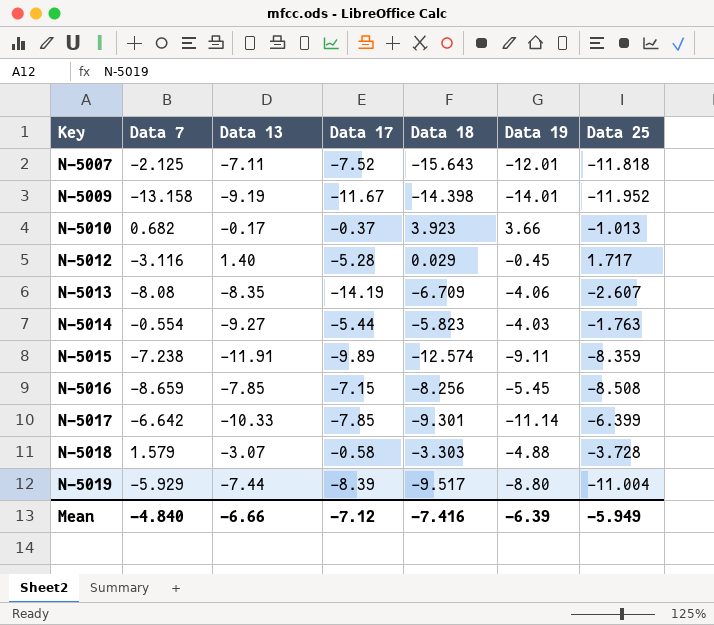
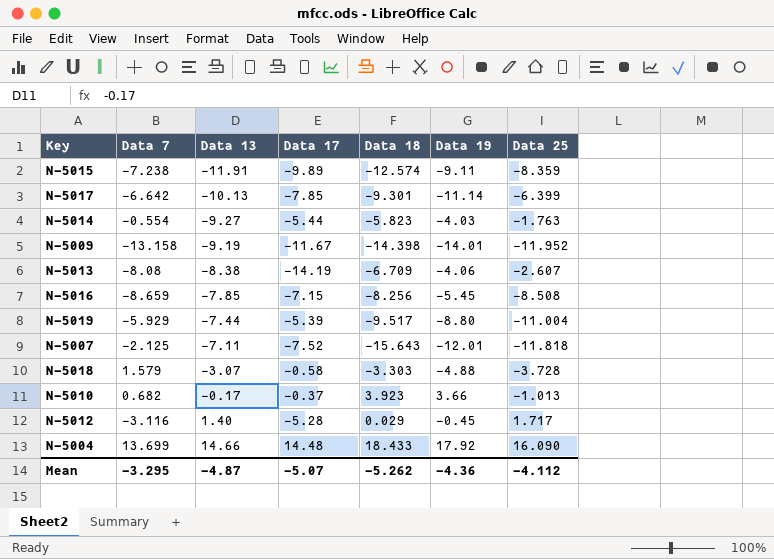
row order: Key ascending -> Data 13 ascending
N-5017 | Data 13: -10.33 -> -10.13
N-5013 | Data 13: -8.35 -> -8.38
N-5019 | Data 17: -8.39 -> -5.39
row N-5004: none -> 13.699 | 14.66 | 14.48 | 18.433 | 17.92 | 16.090
Mean | Data 7: -4.840 -> -3.295
Mean | Data 13: -6.66 -> -4.87
Mean | Data 17: -7.12 -> -5.07
Mean | Data 18: -7.416 -> -5.262
Mean | Data 19: -6.39 -> -4.36
Mean | Data 25: -5.949 -> -4.112

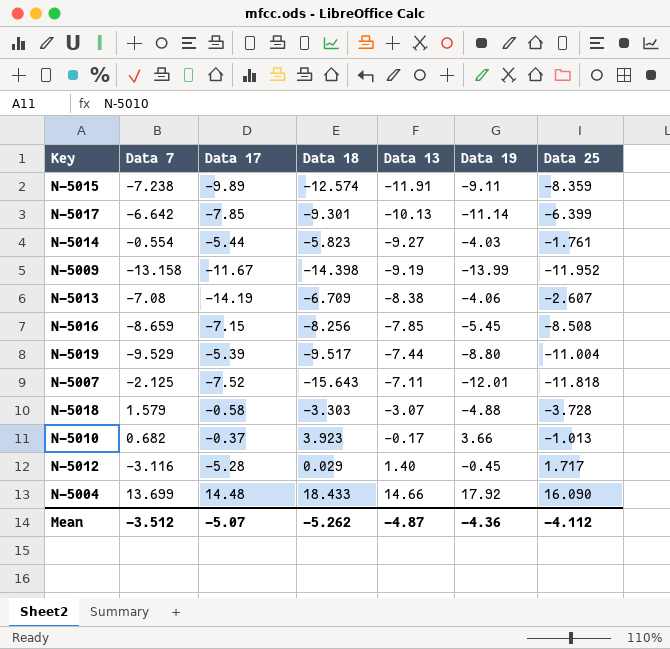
column Data 13 | position: 3 -> 5
N-5014 | Data 25: -1.763 -> -1.761
N-5009 | Data 19: -14.01 -> -13.99
N-5013 | Data 7: -8.08 -> -7.08
N-5019 | Data 7: -5.929 -> -9.529
Mean | Data 7: -3.295 -> -3.512

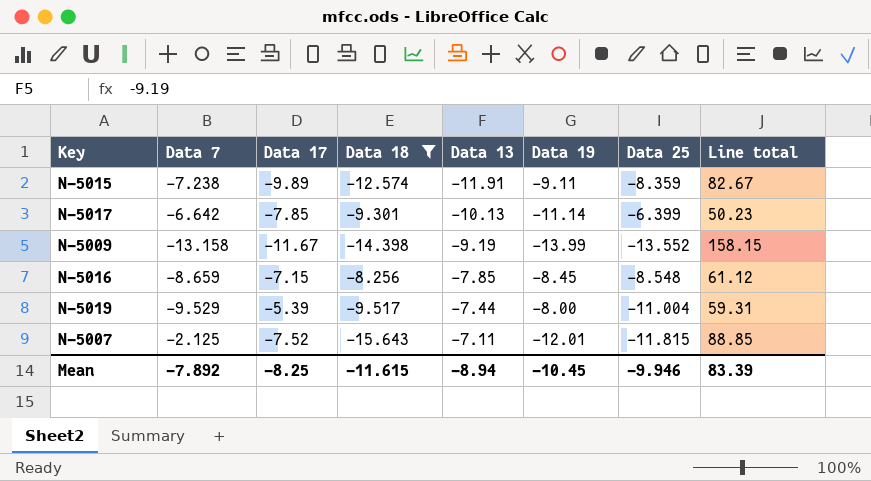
filter: none -> Data 18 <= -8.256
column Line total | formula: none -> [Data 17] * [Data 25]
N-5009 | Data 25: -11.952 -> -13.552
N-5016 | Data 19: -5.45 -> -8.45
N-5016 | Data 25: -8.508 -> -8.548
N-5019 | Data 19: -8.80 -> -8.00
N-5007 | Data 25: -11.818 -> -11.815
Mean | Data 7: -3.512 -> -7.892
Mean | Data 17: -5.07 -> -8.25
Mean | Data 18: -5.262 -> -11.615
Mean | Data 13: -4.87 -> -8.94
Mean | Data 19: -4.36 -> -10.45
Mean | Data 25: -4.112 -> -9.946

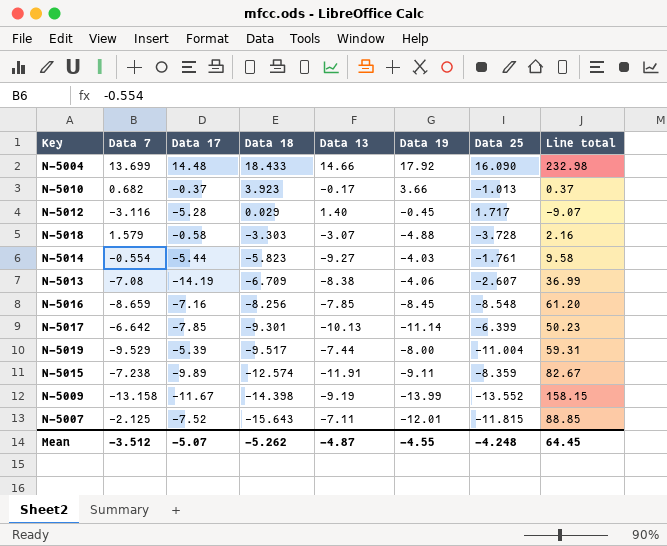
filter: Data 18 <= -8.256 -> none
row order: Data 13 ascending -> Data 18 descending
N-5016 | Data 17: -7.15 -> -7.16
N-5016 | Line total: 61.12 -> 61.20
Mean | Data 7: -7.892 -> -3.512
Mean | Data 17: -8.25 -> -5.07
Mean | Data 18: -11.615 -> -5.262
Mean | Data 13: -8.94 -> -4.87
Mean | Data 19: -10.45 -> -4.55
Mean | Data 25: -9.946 -> -4.248
Mean | Line total: 83.39 -> 64.45

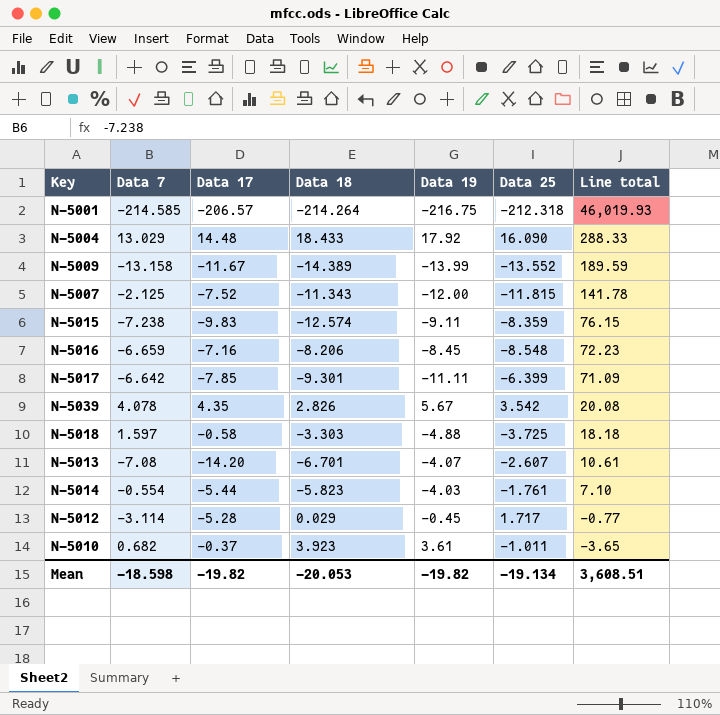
row order: Data 18 descending -> Line total descending
column Data 13 | position: 5 -> none
column Line total | formula: [Data 17] * [Data 25] -> [Data 19] * [Data 25]
row N-5019: -9.529 | -5.39 | -9.517 | -7.44 | -8.00 | -11.004 | 59.31 -> none
row N-5001: none -> -214.585 | -206.57 | -214.264 | -216.75 | -212.318 | 46,019.93
N-5004 | Data 7: 13.699 -> 13.029
N-5009 | Data 18: -14.398 -> -14.389
N-5007 | Data 18: -15.643 -> -11.343
N-5007 | Data 19: -12.01 -> -12.00
N-5015 | Data 17: -9.89 -> -9.83
N-5016 | Data 7: -8.659 -> -6.659
N-5016 | Data 18: -8.256 -> -8.206
N-5017 | Data 19: -11.14 -> -11.11
row N-5039: none -> 4.078 | 4.35 | 2.826 | 5.67 | 3.542 | 20.08
N-5018 | Data 7: 1.579 -> 1.597
N-5018 | Data 25: -3.728 -> -3.725
N-5013 | Data 17: -14.19 -> -14.20
N-5013 | Data 18: -6.709 -> -6.701
N-5013 | Data 19: -4.06 -> -4.07
N-5012 | Data 7: -3.116 -> -3.114
N-5010 | Data 19: 3.66 -> 3.61
N-5010 | Data 25: -1.013 -> -1.011
Mean | Data 7: -3.512 -> -18.598
Mean | Data 17: -5.07 -> -19.82
Mean | Data 18: -5.262 -> -20.053
Mean | Data 19: -4.55 -> -19.82
Mean | Data 25: -4.248 -> -19.134
Mean | Line total: 64.45 -> 3,608.51

